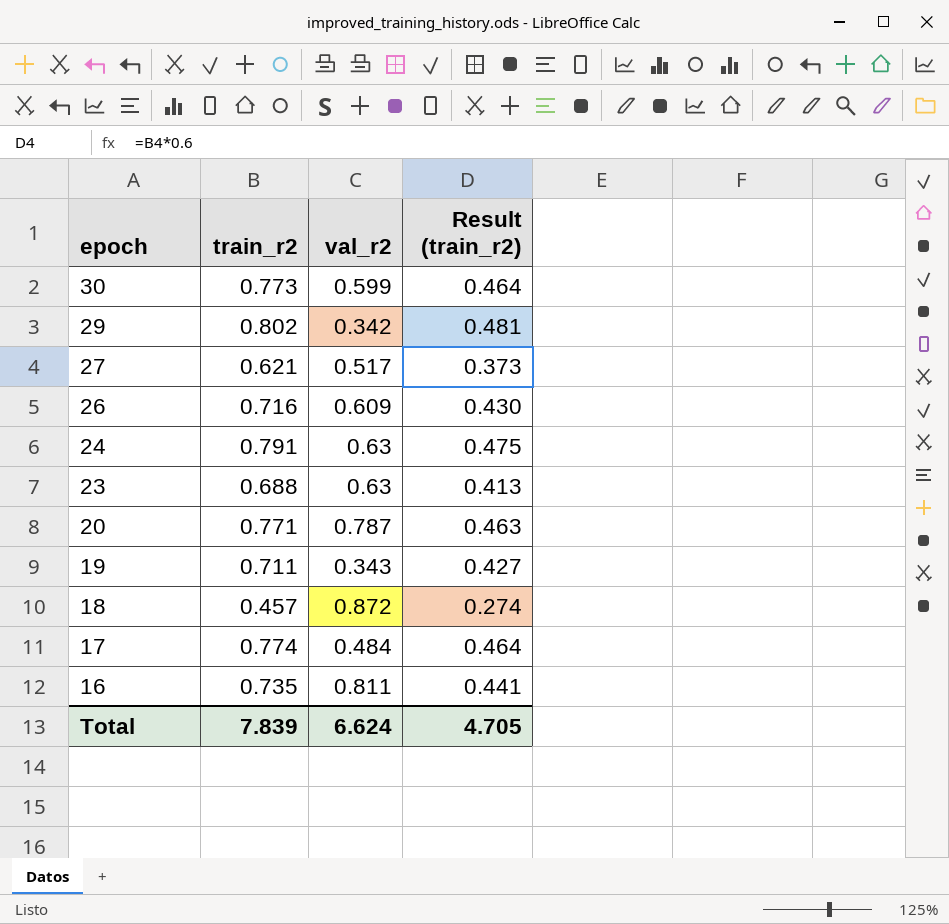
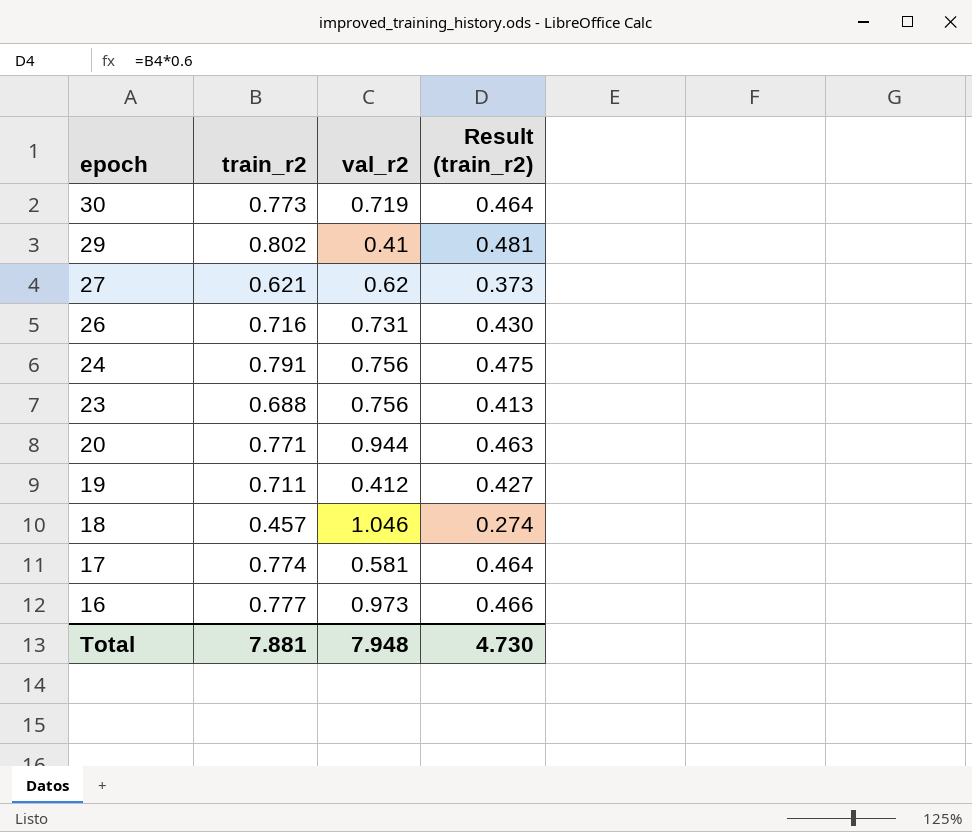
30 | val_r2: 0.599 -> 0.719
29 | val_r2: 0.342 -> 0.41
27 | val_r2: 0.517 -> 0.62
26 | val_r2: 0.609 -> 0.731
24 | val_r2: 0.63 -> 0.756
23 | val_r2: 0.63 -> 0.756
20 | val_r2: 0.787 -> 0.944
19 | val_r2: 0.343 -> 0.412
18 | val_r2: 0.872 -> 1.046
17 | val_r2: 0.484 -> 0.581
16 | train_r2: 0.735 -> 0.777
16 | val_r2: 0.811 -> 0.973
16 | Result (train_r2): 0.441 -> 0.466
Total | train_r2: 7.839 -> 7.881
Total | val_r2: 6.624 -> 7.948
Total | Result (train_r2): 4.705 -> 4.730

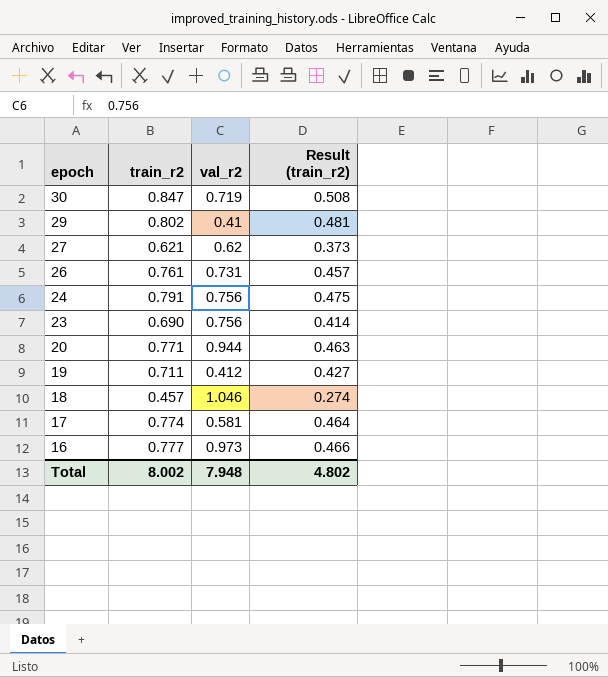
30 | train_r2: 0.773 -> 0.847
30 | Result (train_r2): 0.464 -> 0.508
26 | train_r2: 0.716 -> 0.761
26 | Result (train_r2): 0.430 -> 0.457
23 | train_r2: 0.688 -> 0.690
23 | Result (train_r2): 0.413 -> 0.414
Total | train_r2: 7.881 -> 8.002
Total | Result (train_r2): 4.730 -> 4.802

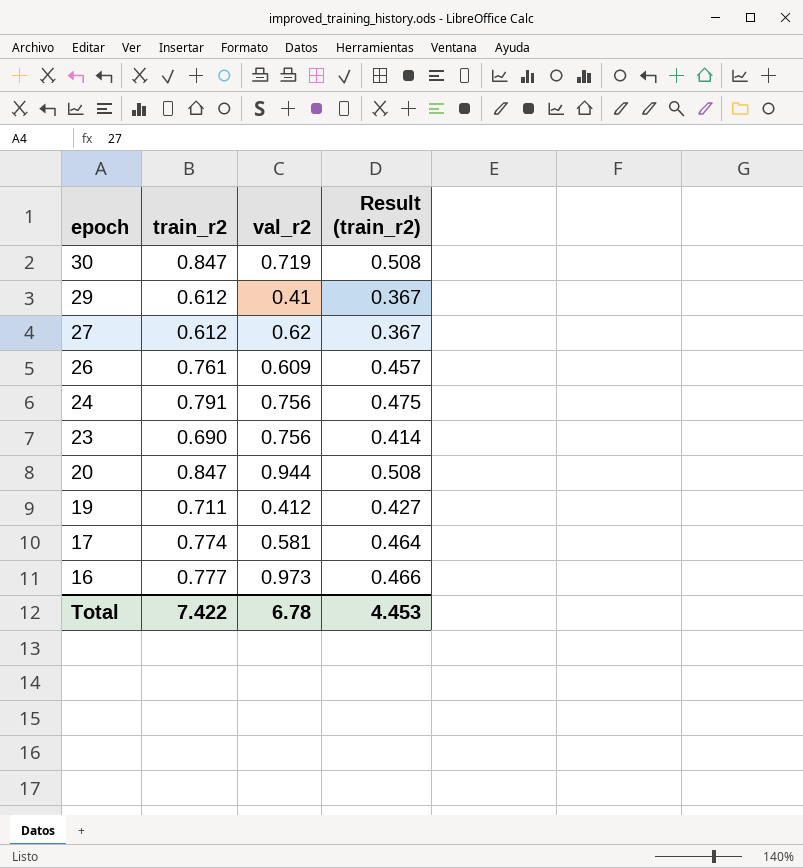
row 18: 0.457 | 1.046 | 0.274 -> none
29 | train_r2: 0.802 -> 0.612
29 | Result (train_r2): 0.481 -> 0.367
27 | train_r2: 0.621 -> 0.612
27 | Result (train_r2): 0.373 -> 0.367
26 | val_r2: 0.731 -> 0.609
20 | train_r2: 0.771 -> 0.847
20 | Result (train_r2): 0.463 -> 0.508
Total | train_r2: 8.002 -> 7.422
Total | val_r2: 7.948 -> 6.78
Total | Result (train_r2): 4.802 -> 4.453

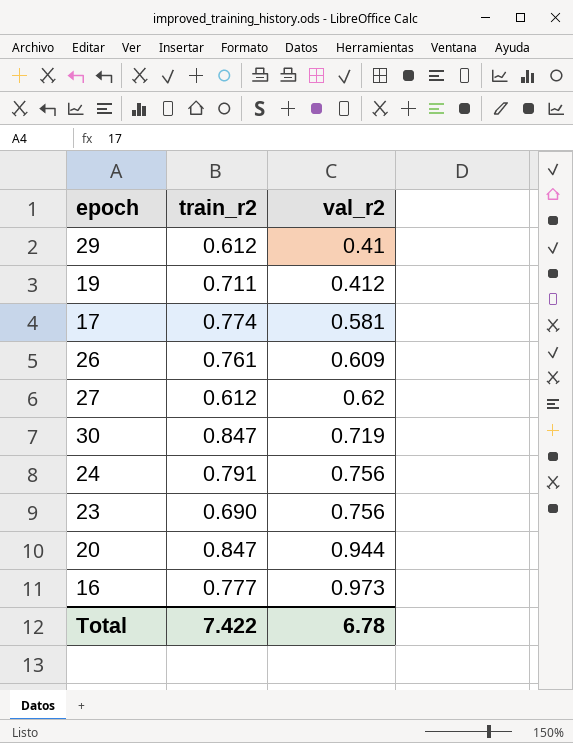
row order: epoch descending -> val_r2 ascending
column Result (train_r2) | formula: [train_r2] * 0.6 -> none

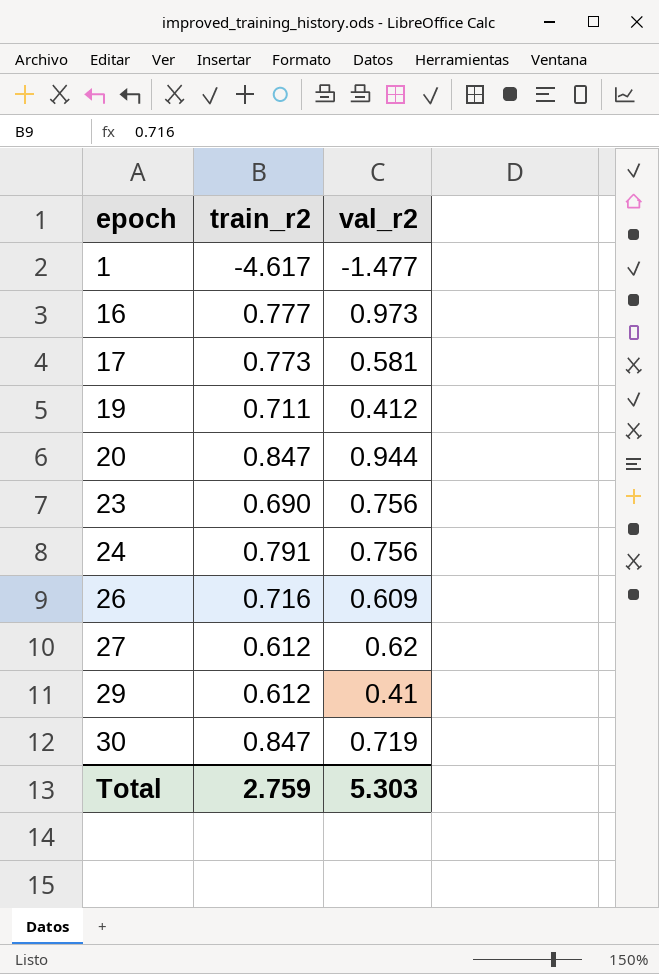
row order: val_r2 ascending -> epoch ascending
row 1: none -> -4.617 | -1.477
17 | train_r2: 0.774 -> 0.773
26 | train_r2: 0.761 -> 0.716
Total | train_r2: 7.422 -> 2.759
Total | val_r2: 6.78 -> 5.303

